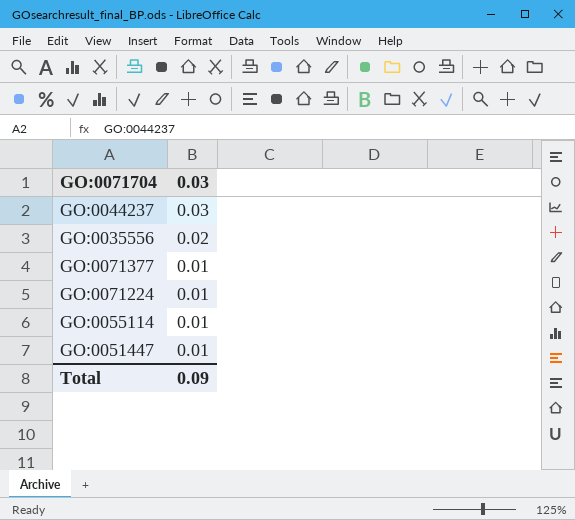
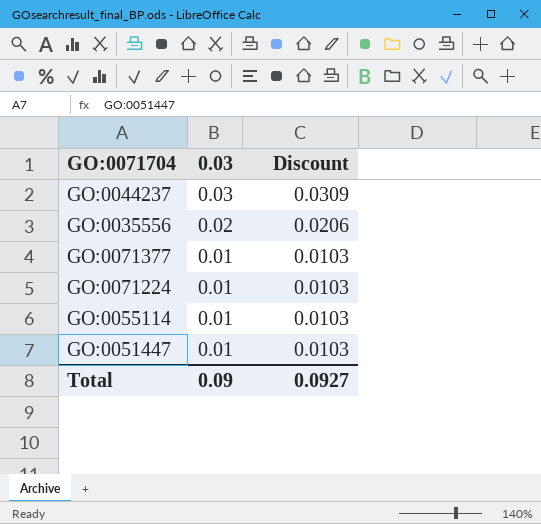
column Discount | formula: none -> [0.03] * 1.03

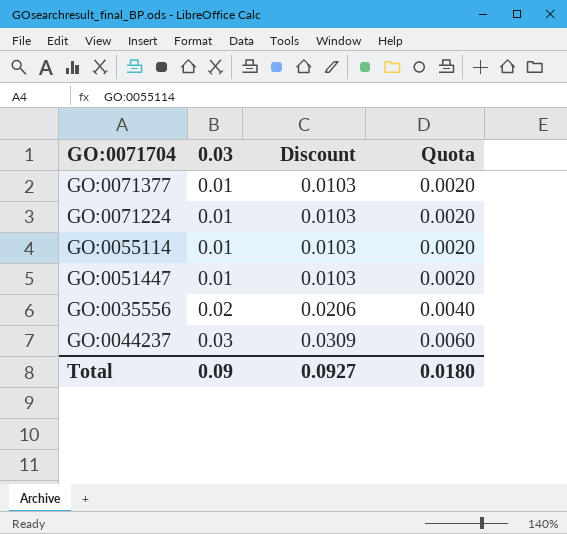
row order: 0.03 descending -> 0.03 ascending
column Quota | formula: none -> [0.03] * 0.2

